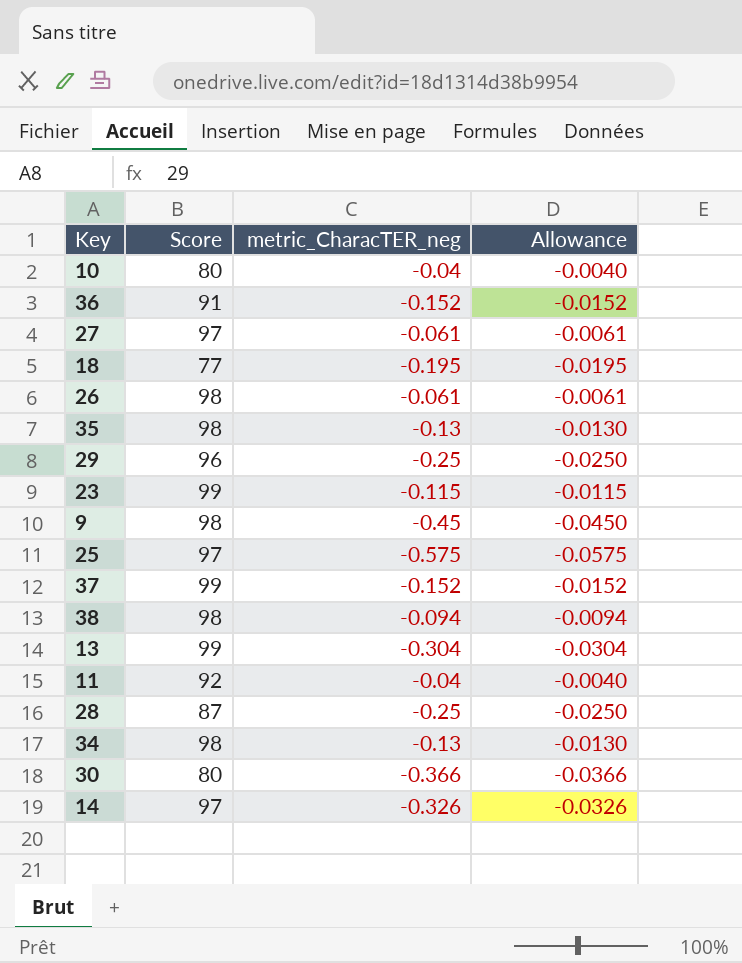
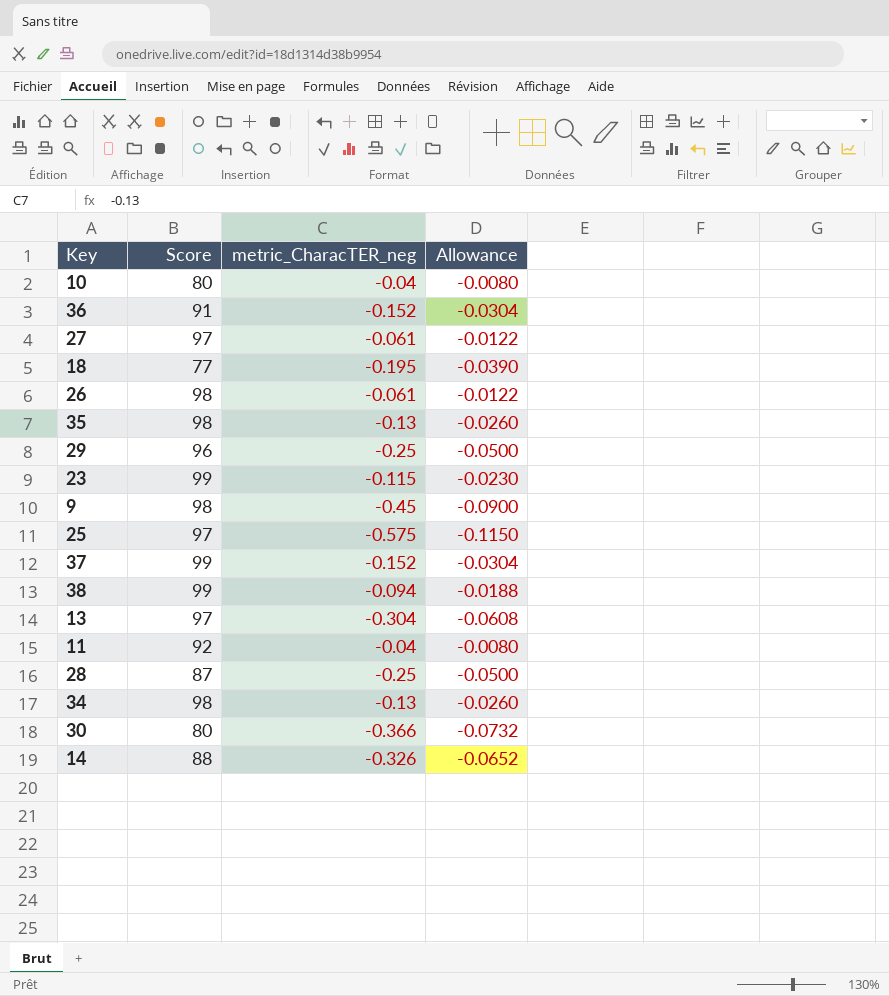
column Allowance | formula: [metric_CharacTER_neg] * 0.1 -> [metric_CharacTER_neg] * 0.2
38 | Score: 98 -> 99
13 | Score: 99 -> 97
14 | Score: 97 -> 88

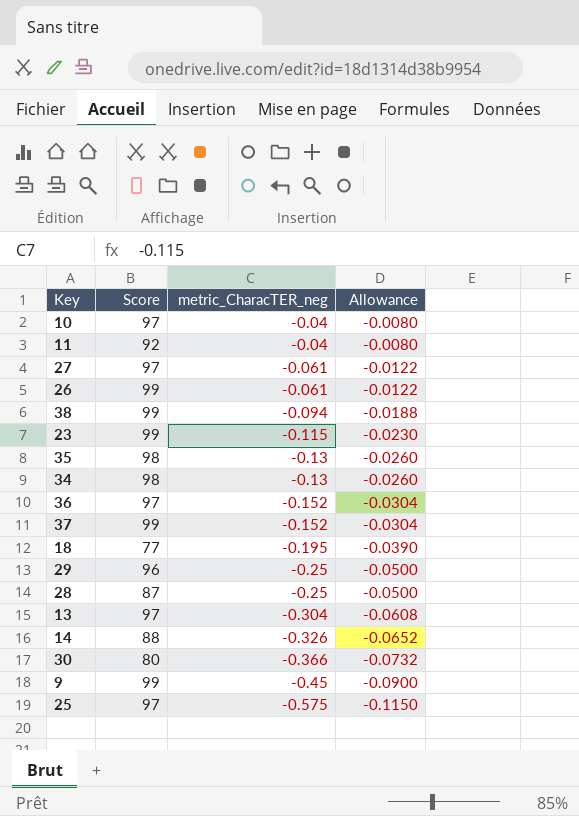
row order: none -> metric_CharacTER_neg descending
10 | Score: 80 -> 97
26 | Score: 98 -> 99
36 | Score: 91 -> 97
9 | Score: 98 -> 99

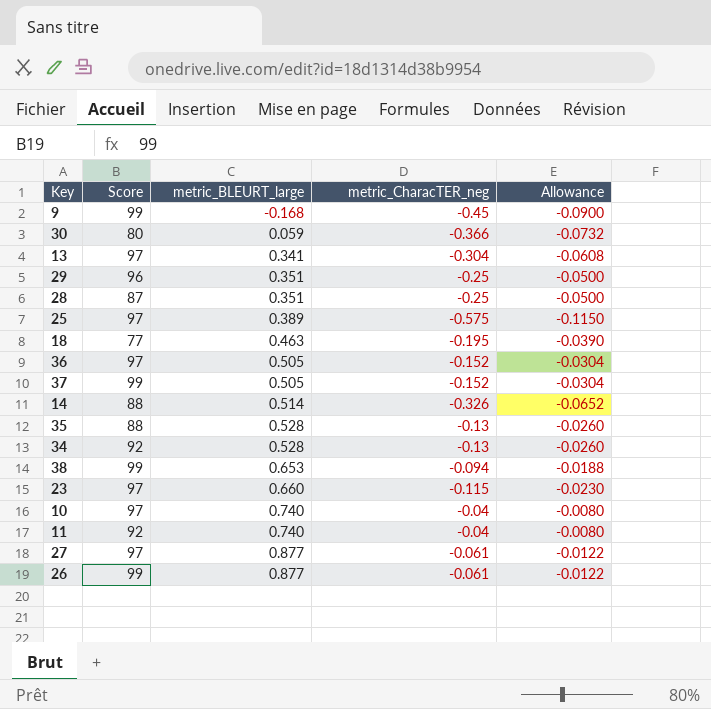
row order: metric_CharacTER_neg descending -> metric_BLEURT_large ascending
column metric_BLEURT_large | position: none -> 3
35 | Score: 98 -> 88
34 | Score: 98 -> 92
23 | Score: 99 -> 97

